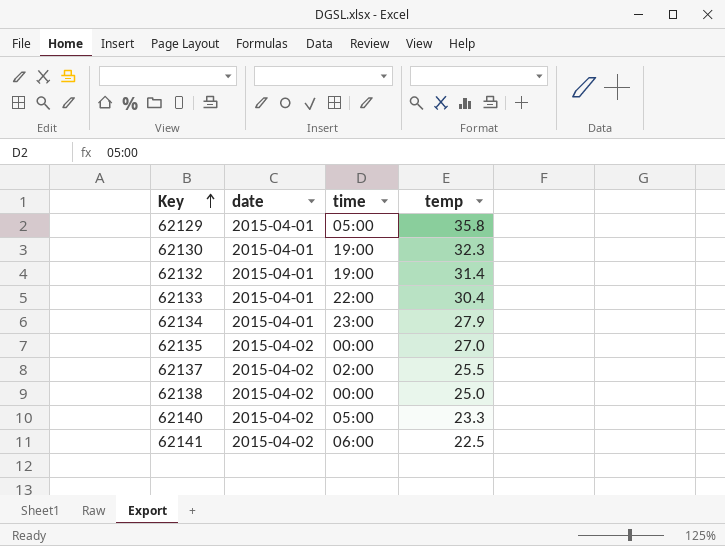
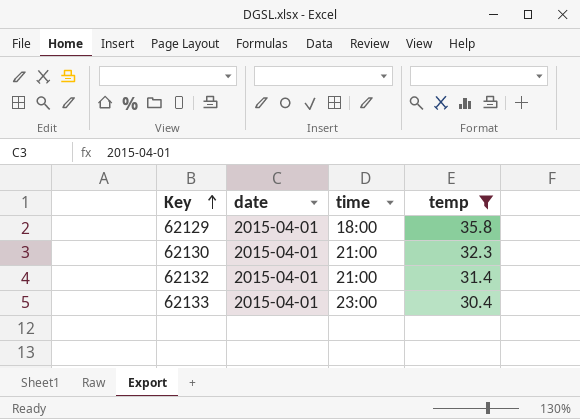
filter: none -> temp >= 30.4
62129 | time: 05:00 -> 18:00
62130 | time: 19:00 -> 21:00
62132 | time: 19:00 -> 21:00
62133 | time: 22:00 -> 23:00

